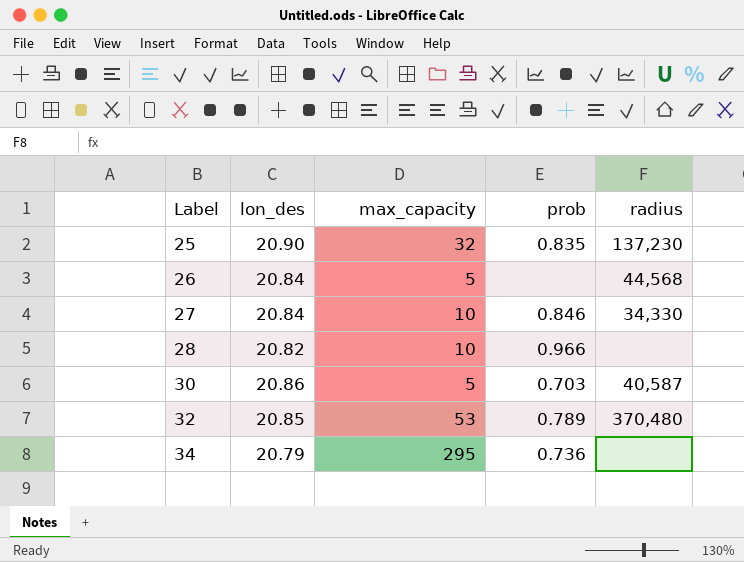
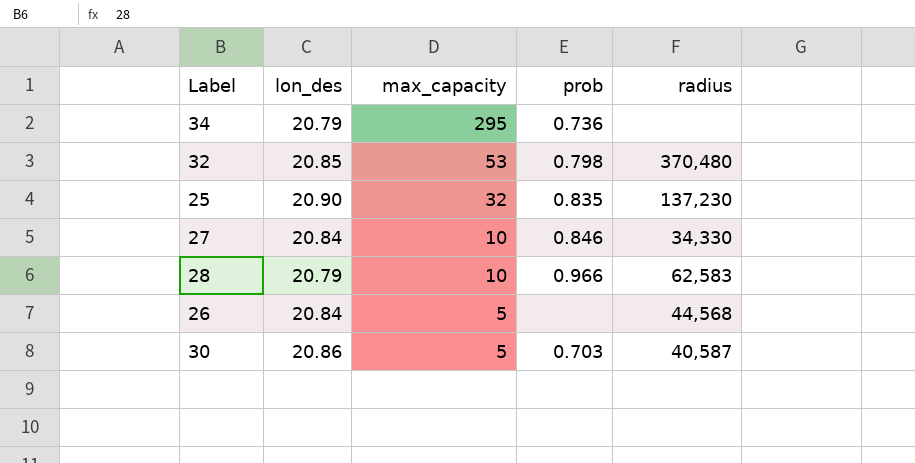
row order: Label ascending -> max_capacity descending
32 | prob: 0.789 -> 0.798
28 | lon_des: 20.82 -> 20.79
28 | radius: none -> 62,583

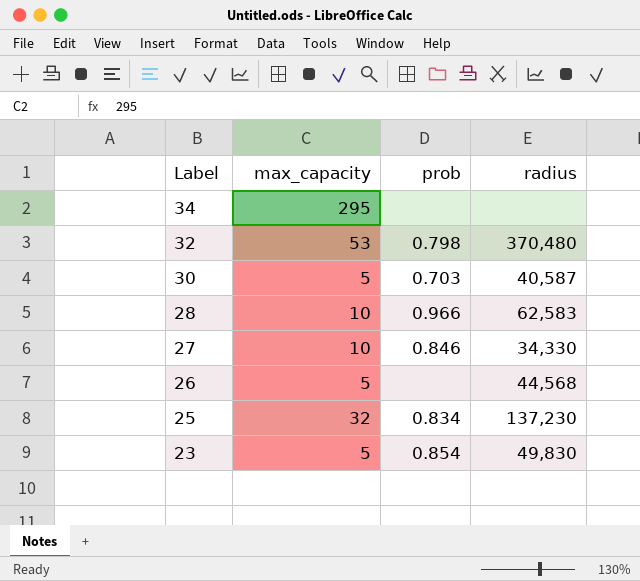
row order: max_capacity descending -> Label descending
column lon_des | position: 2 -> none
34 | prob: 0.736 -> none
25 | prob: 0.835 -> 0.834
row 23: none -> 5 | 0.854 | 49,830

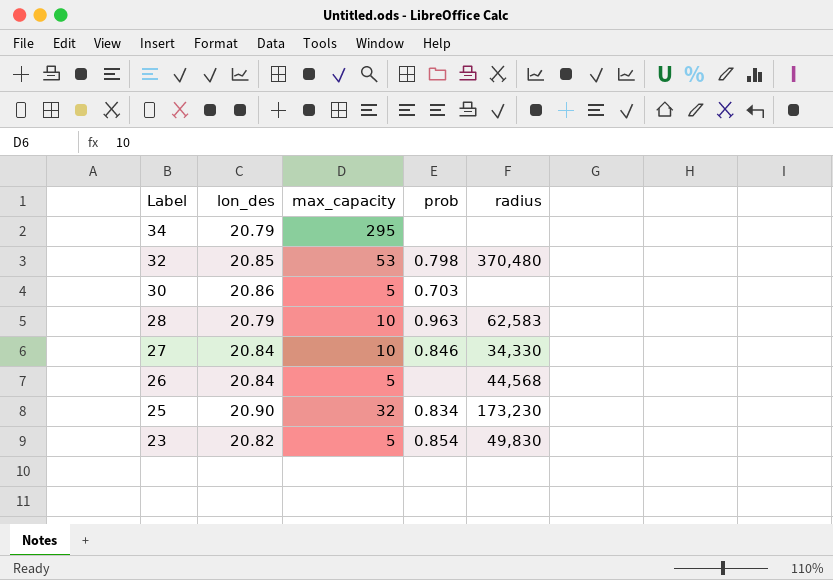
column lon_des | position: none -> 2
30 | radius: 40,587 -> none
28 | prob: 0.966 -> 0.963
25 | radius: 137,230 -> 173,230

